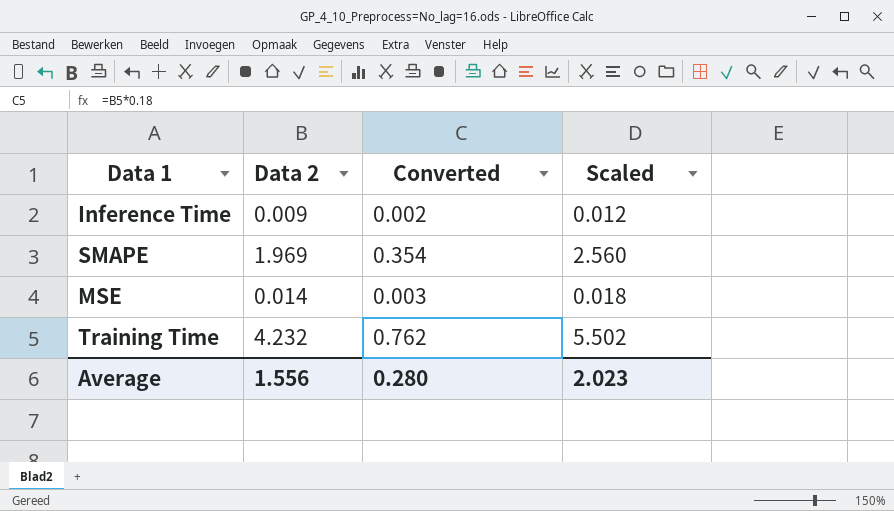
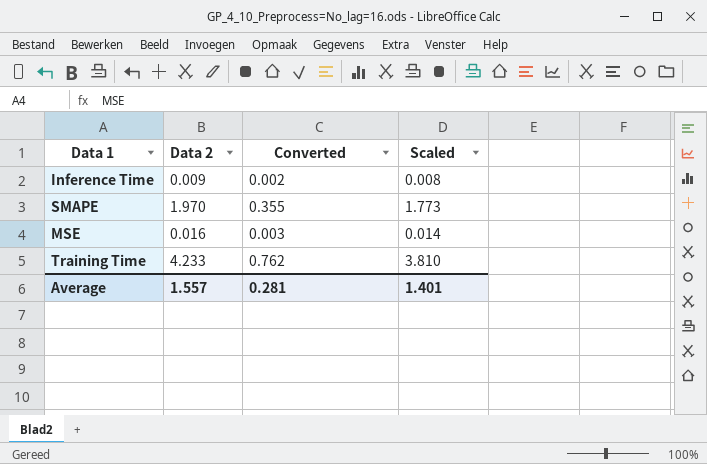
column Scaled | formula: [Data 2] * 1.3 -> [Data 2] * 0.9
SMAPE | Data 2: 1.969 -> 1.970
SMAPE | Converted: 0.354 -> 0.355
MSE | Data 2: 0.014 -> 0.016
Training Time | Data 2: 4.232 -> 4.233
Average | Data 2: 1.556 -> 1.557
Average | Converted: 0.280 -> 0.281
Average | Scaled: 2.023 -> 1.401

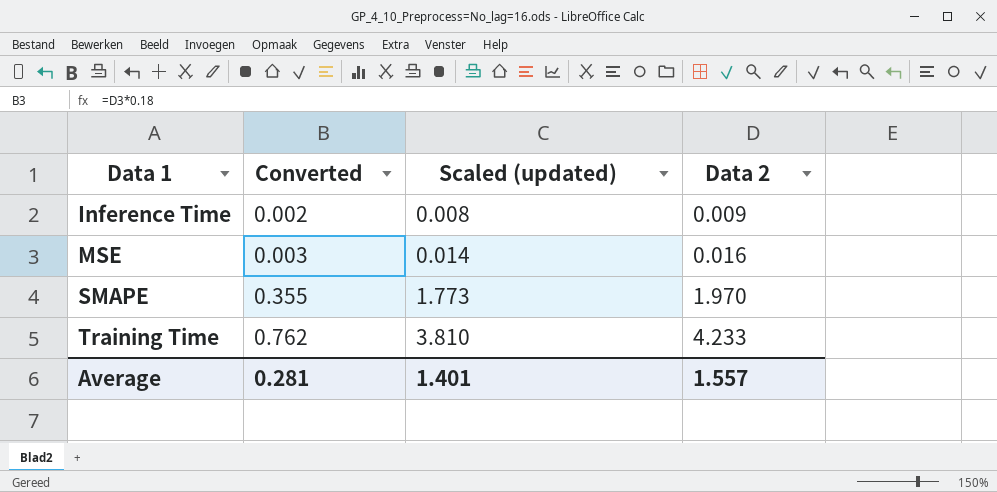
row order: none -> Data 1 ascending
column name: Scaled -> Scaled (updated)
column Data 2 | position: 2 -> 4

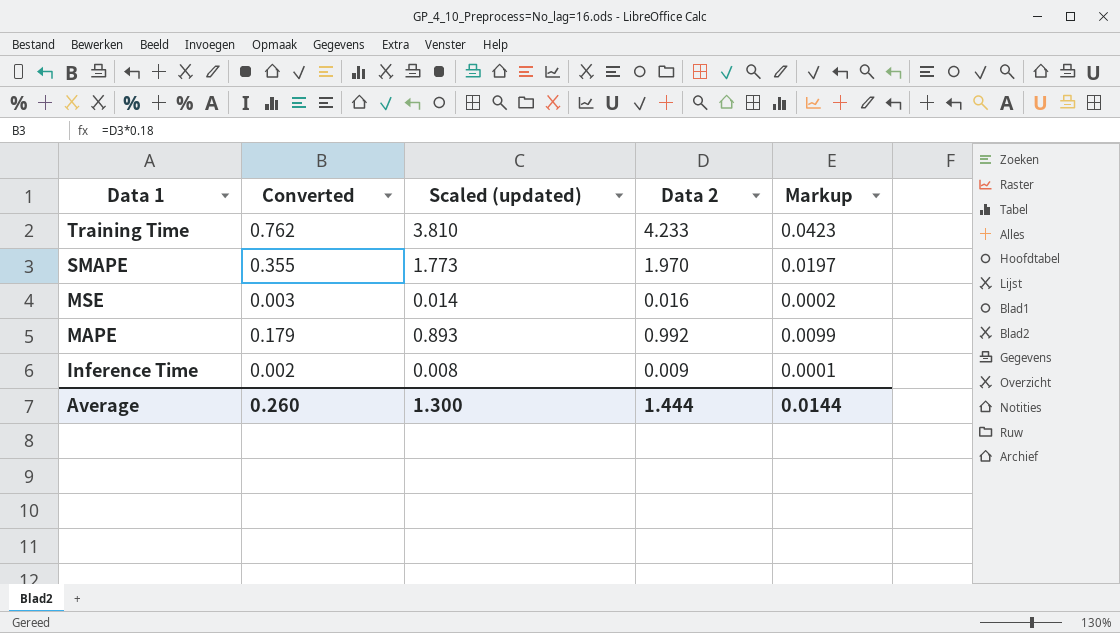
row order: Data 1 ascending -> Data 1 descending
column Markup | formula: none -> [Data 2] * 0.01
row MAPE: none -> 0.179 | 0.893 | 0.992 | 0.0099
Average | Converted: 0.281 -> 0.260
Average | Scaled (updated): 1.401 -> 1.300
Average | Data 2: 1.557 -> 1.444

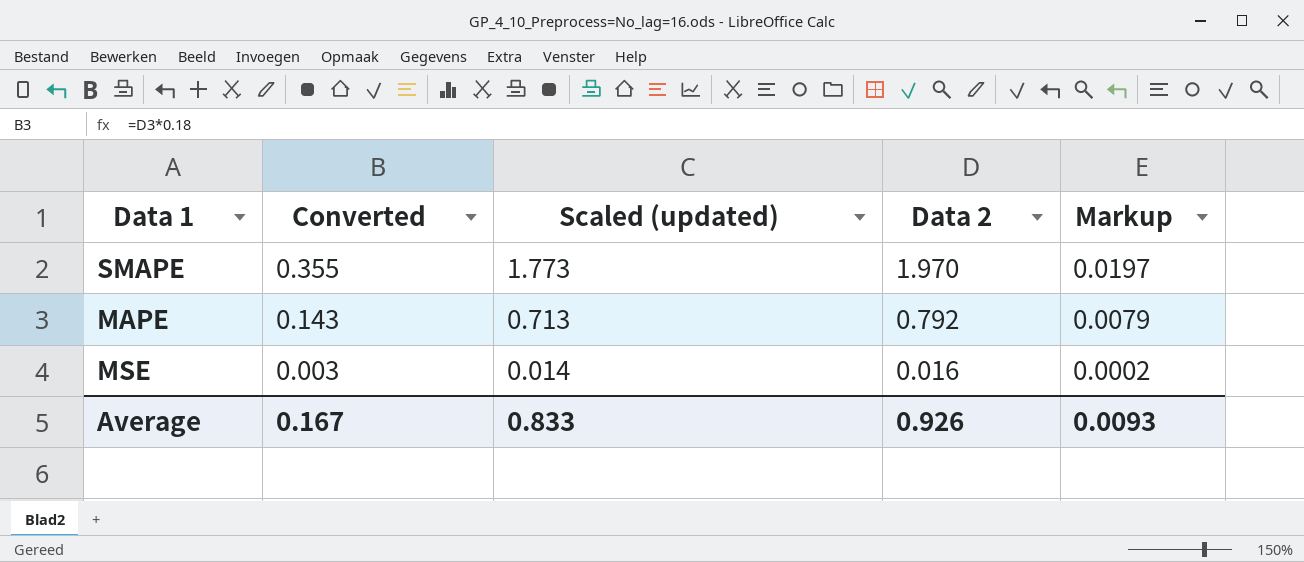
row order: Data 1 descending -> Converted descending
row Training Time: 0.762 | 3.810 | 4.233 | 0.0423 -> none
row Inference Time: 0.002 | 0.008 | 0.009 | 0.0001 -> none
MAPE | Converted: 0.179 -> 0.143
MAPE | Scaled (updated): 0.893 -> 0.713
MAPE | Data 2: 0.992 -> 0.792
MAPE | Markup: 0.0099 -> 0.0079
Average | Converted: 0.260 -> 0.167
Average | Scaled (updated): 1.300 -> 0.833
Average | Data 2: 1.444 -> 0.926
Average | Markup: 0.0144 -> 0.0093

